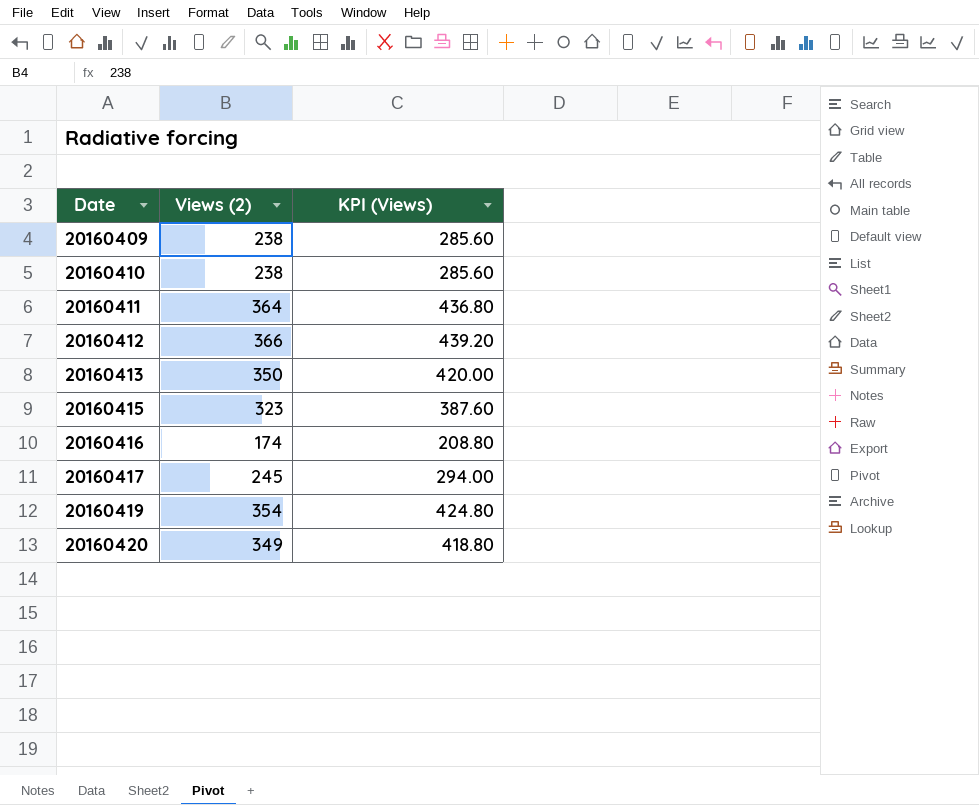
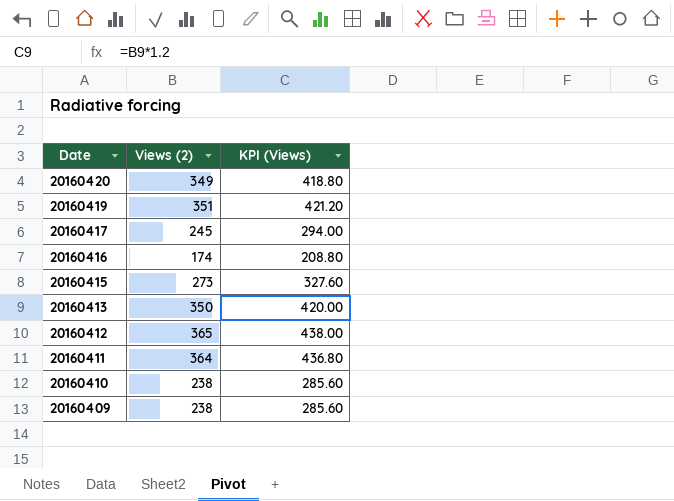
row order: Date ascending -> Date descending
20160419 | Views (2): 354 -> 351
20160419 | KPI (Views): 424.80 -> 421.20
20160415 | Views (2): 323 -> 273
20160415 | KPI (Views): 387.60 -> 327.60
20160412 | Views (2): 366 -> 365
20160412 | KPI (Views): 439.20 -> 438.00

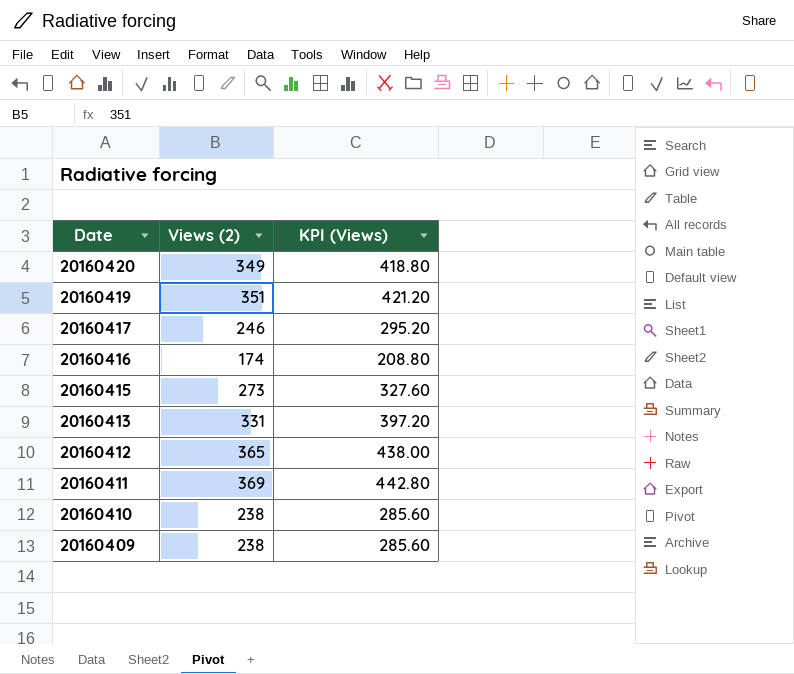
20160417 | Views (2): 245 -> 246
20160417 | KPI (Views): 294.00 -> 295.20
20160413 | Views (2): 350 -> 331
20160413 | KPI (Views): 420.00 -> 397.20
20160411 | Views (2): 364 -> 369
20160411 | KPI (Views): 436.80 -> 442.80

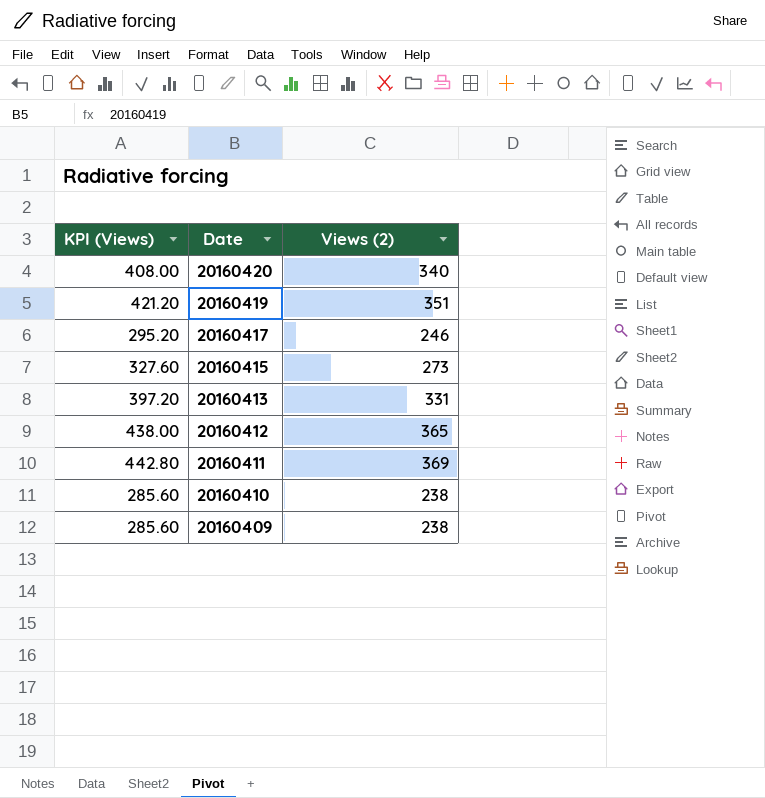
column KPI (Views) | position: 3 -> 1
row 20160416: 174 | 208.80 -> none
20160420 | KPI (Views): 418.80 -> 408.00
20160420 | Views (2): 349 -> 340

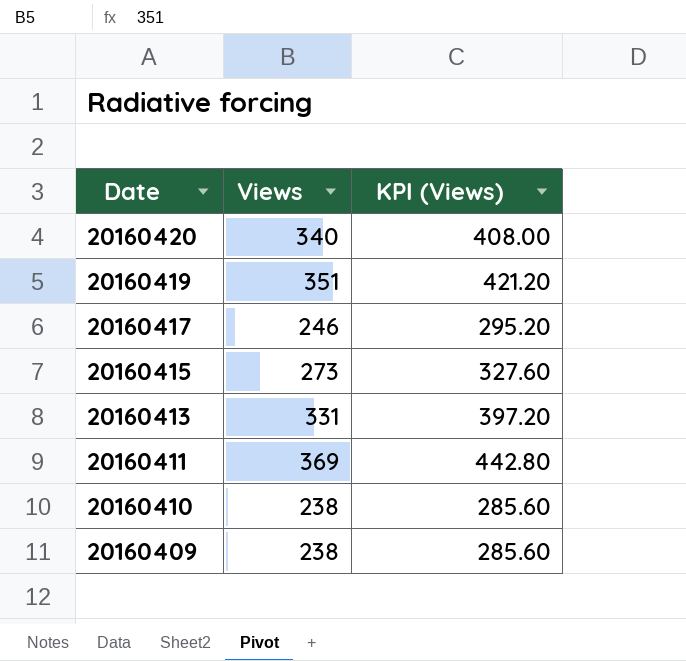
column name: Views (2) -> Views
column KPI (Views) | position: 1 -> 3
row 20160412: 438.00 | 365 -> none

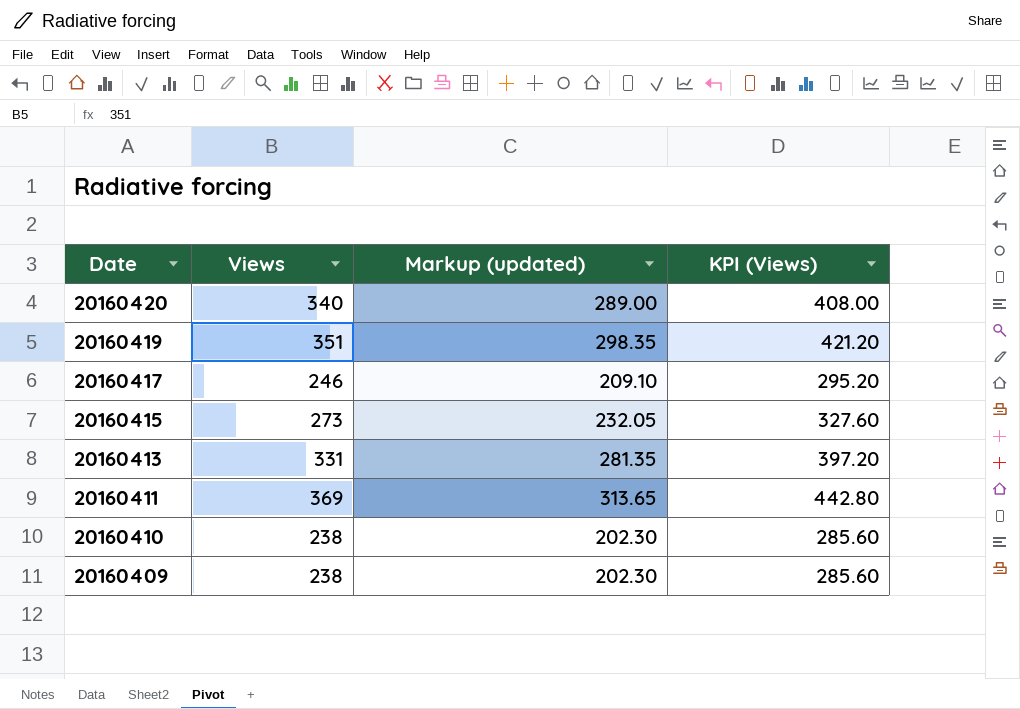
column Markup (updated) | formula: none -> [Views] * 0.85

